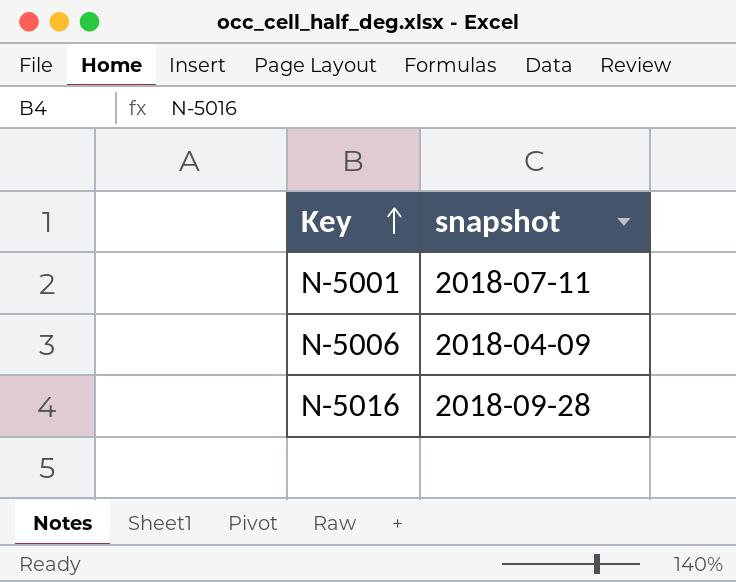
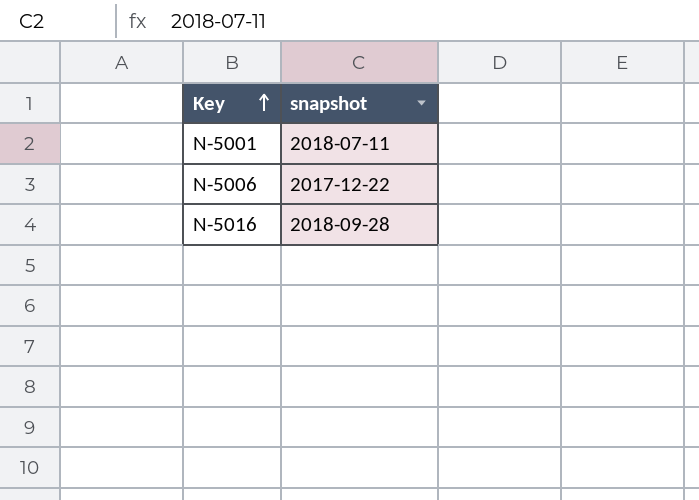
N-5006 | snapshot: 2018-04-09 -> 2017-12-22

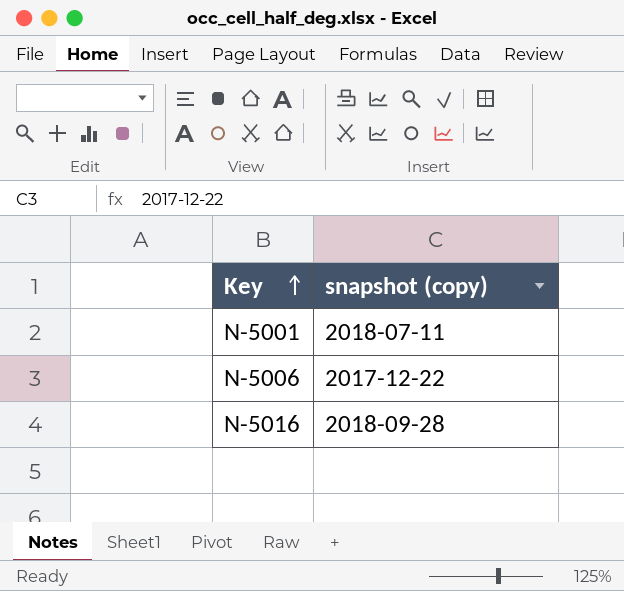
column name: snapshot -> snapshot (copy)

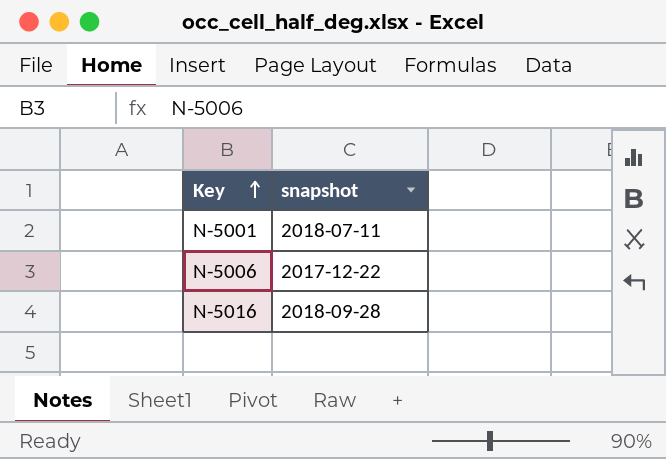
column name: snapshot (copy) -> snapshot

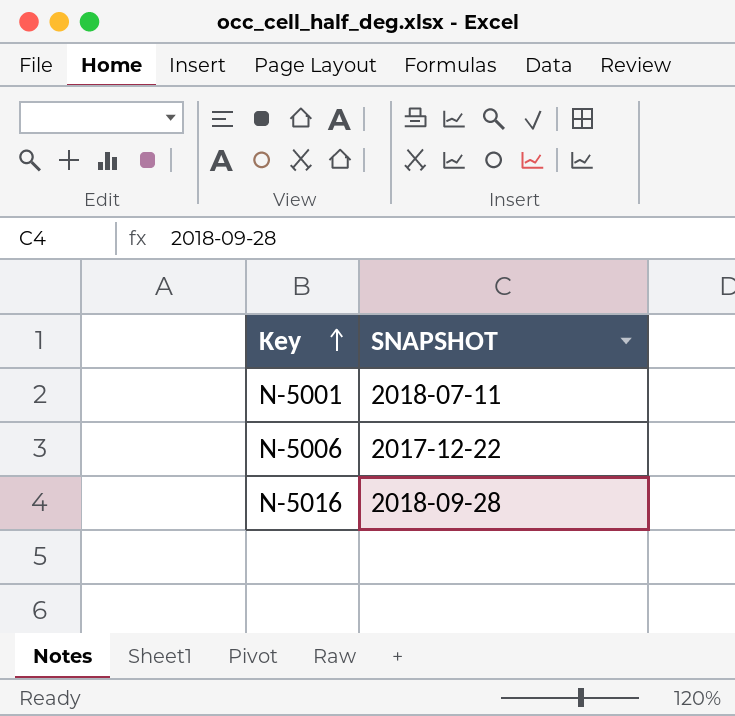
column name: snapshot -> SNAPSHOT

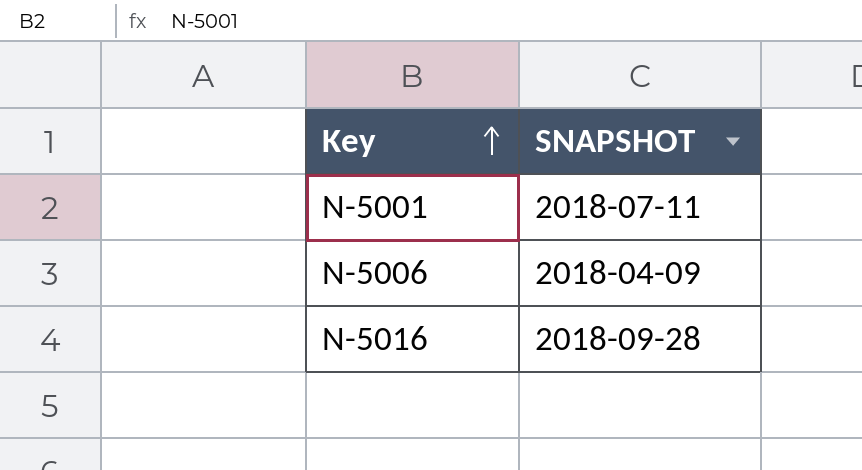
N-5006 | SNAPSHOT: 2017-12-22 -> 2018-04-09

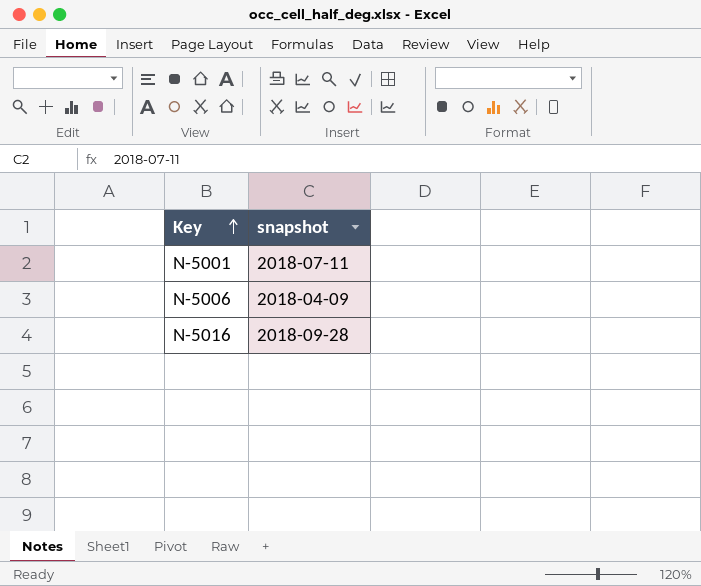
column name: SNAPSHOT -> snapshot

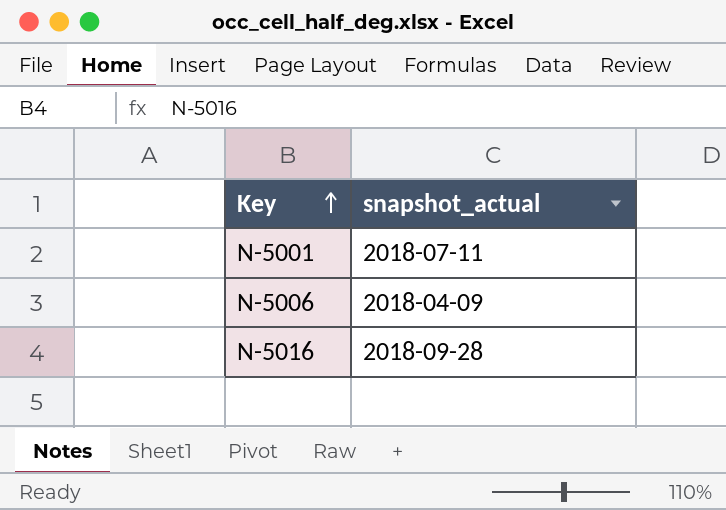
column name: snapshot -> snapshot_actual

